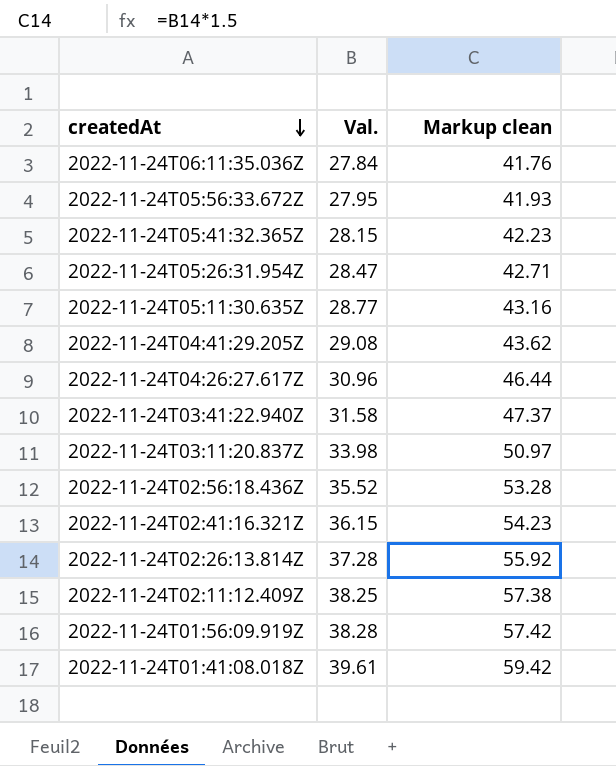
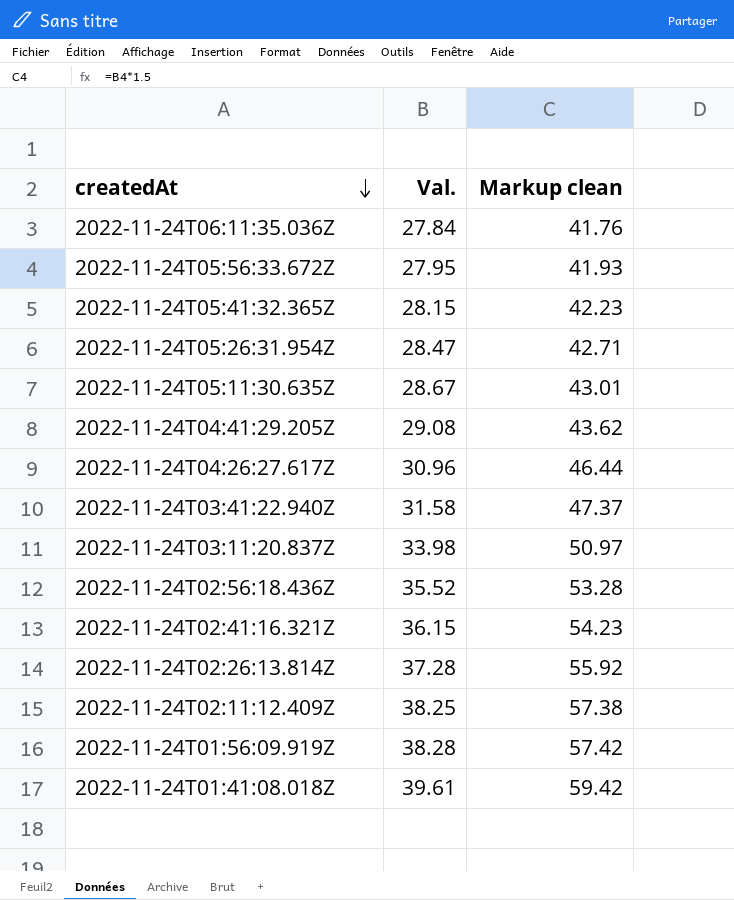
2022-11-24T05:11:30.635Z | Val.: 28.77 -> 28.67
2022-11-24T05:11:30.635Z | Markup clean: 43.16 -> 43.01

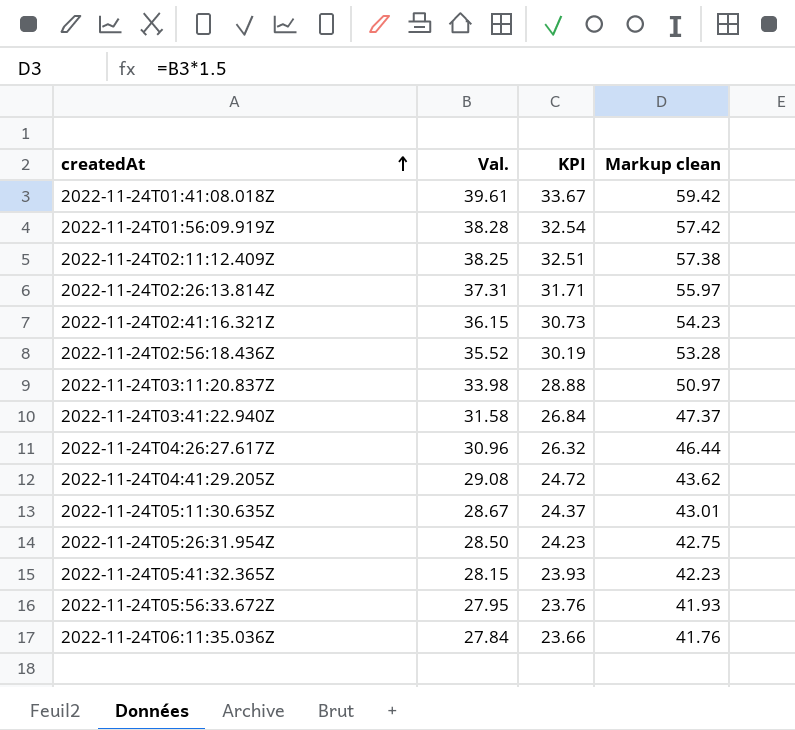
row order: createdAt descending -> createdAt ascending
column KPI | formula: none -> [Val.] * 0.85
2022-11-24T02:26:13.814Z | Val.: 37.28 -> 37.31
2022-11-24T02:26:13.814Z | Markup clean: 55.92 -> 55.97
2022-11-24T05:26:31.954Z | Val.: 28.47 -> 28.50
2022-11-24T05:26:31.954Z | Markup clean: 42.71 -> 42.75

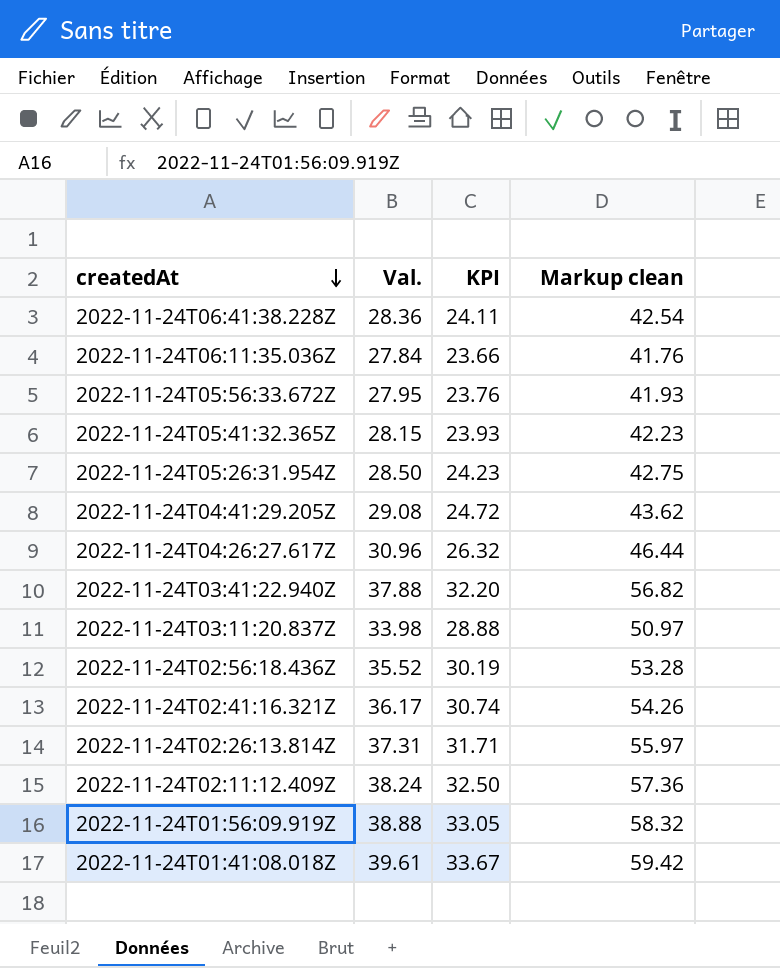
row order: createdAt ascending -> createdAt descending
row 2022-11-24T05:11:30.635Z: 28.67 | 24.37 | 43.01 -> none
row 2022-11-24T06:41:38.228Z: none -> 28.36 | 24.11 | 42.54
2022-11-24T03:41:22.940Z | Val.: 31.58 -> 37.88
2022-11-24T03:41:22.940Z | KPI: 26.84 -> 32.20
2022-11-24T03:41:22.940Z | Markup clean: 47.37 -> 56.82
2022-11-24T02:41:16.321Z | Val.: 36.15 -> 36.17
2022-11-24T02:41:16.321Z | KPI: 30.73 -> 30.74
2022-11-24T02:41:16.321Z | Markup clean: 54.23 -> 54.26
2022-11-24T02:11:12.409Z | Val.: 38.25 -> 38.24
2022-11-24T02:11:12.409Z | KPI: 32.51 -> 32.50
2022-11-24T02:11:12.409Z | Markup clean: 57.38 -> 57.36
2022-11-24T01:56:09.919Z | Val.: 38.28 -> 38.88
2022-11-24T01:56:09.919Z | KPI: 32.54 -> 33.05
2022-11-24T01:56:09.919Z | Markup clean: 57.42 -> 58.32

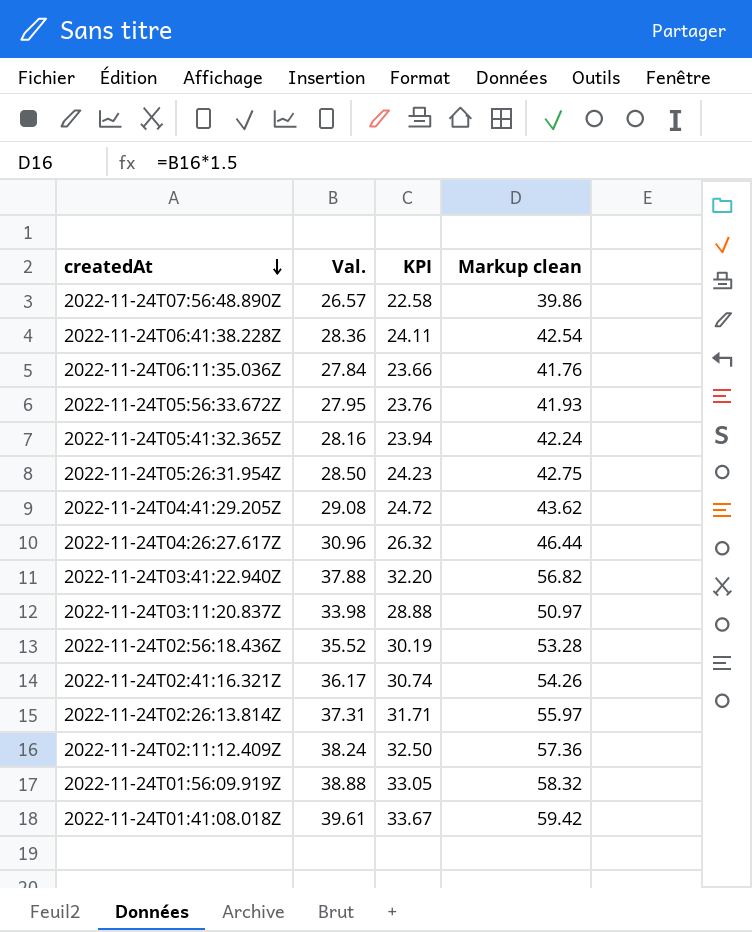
row 2022-11-24T07:56:48.890Z: none -> 26.57 | 22.58 | 39.86
2022-11-24T05:41:32.365Z | Val.: 28.15 -> 28.16
2022-11-24T05:41:32.365Z | KPI: 23.93 -> 23.94
2022-11-24T05:41:32.365Z | Markup clean: 42.23 -> 42.24

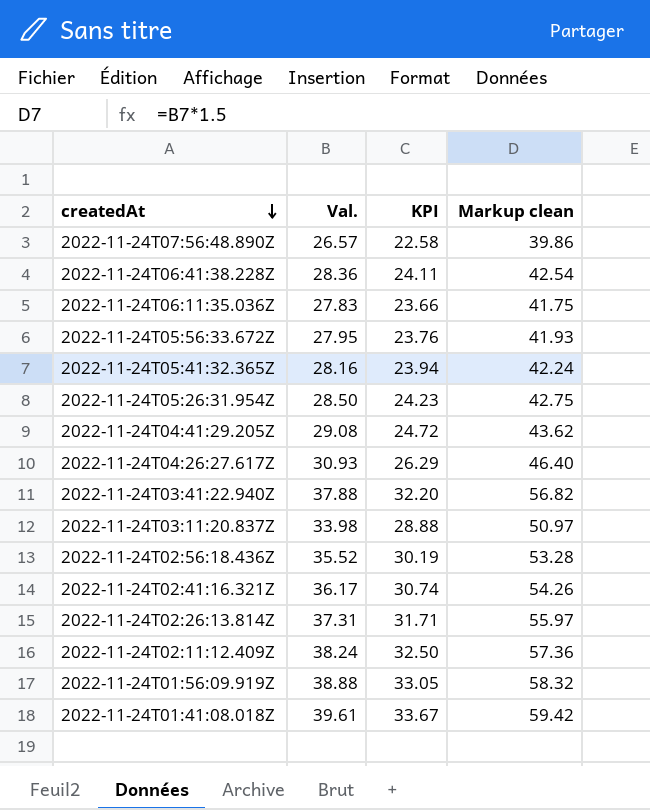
2022-11-24T06:11:35.036Z | Val.: 27.84 -> 27.83
2022-11-24T06:11:35.036Z | Markup clean: 41.76 -> 41.75
2022-11-24T04:26:27.617Z | Val.: 30.96 -> 30.93
2022-11-24T04:26:27.617Z | KPI: 26.32 -> 26.29
2022-11-24T04:26:27.617Z | Markup clean: 46.44 -> 46.40

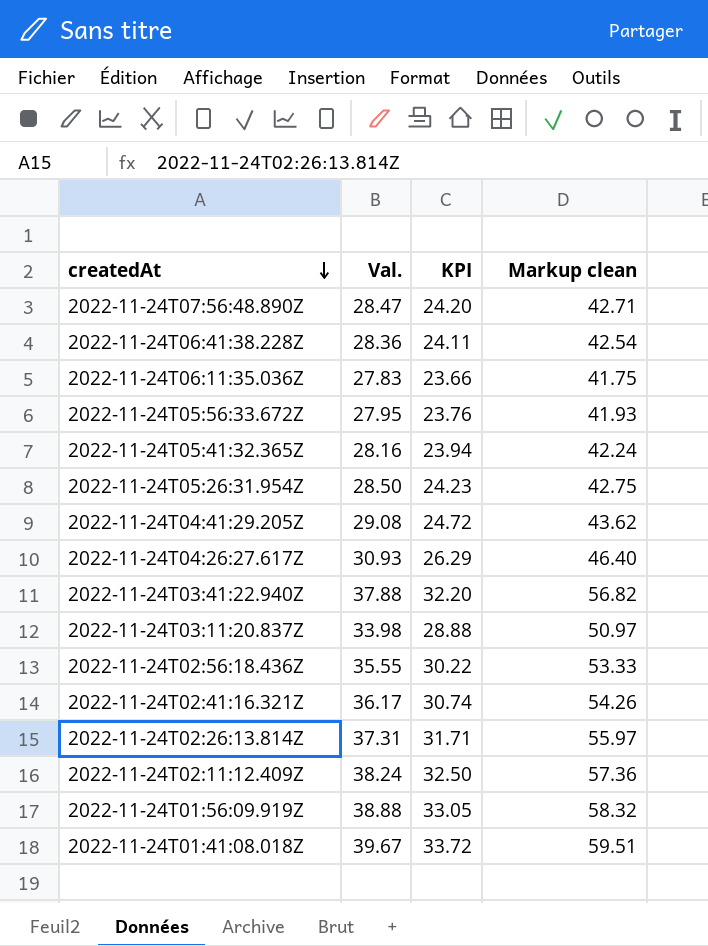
2022-11-24T07:56:48.890Z | Val.: 26.57 -> 28.47
2022-11-24T07:56:48.890Z | KPI: 22.58 -> 24.20
2022-11-24T07:56:48.890Z | Markup clean: 39.86 -> 42.71
2022-11-24T02:56:18.436Z | Val.: 35.52 -> 35.55
2022-11-24T02:56:18.436Z | KPI: 30.19 -> 30.22
2022-11-24T02:56:18.436Z | Markup clean: 53.28 -> 53.33
2022-11-24T01:41:08.018Z | Val.: 39.61 -> 39.67
2022-11-24T01:41:08.018Z | KPI: 33.67 -> 33.72
2022-11-24T01:41:08.018Z | Markup clean: 59.42 -> 59.51

